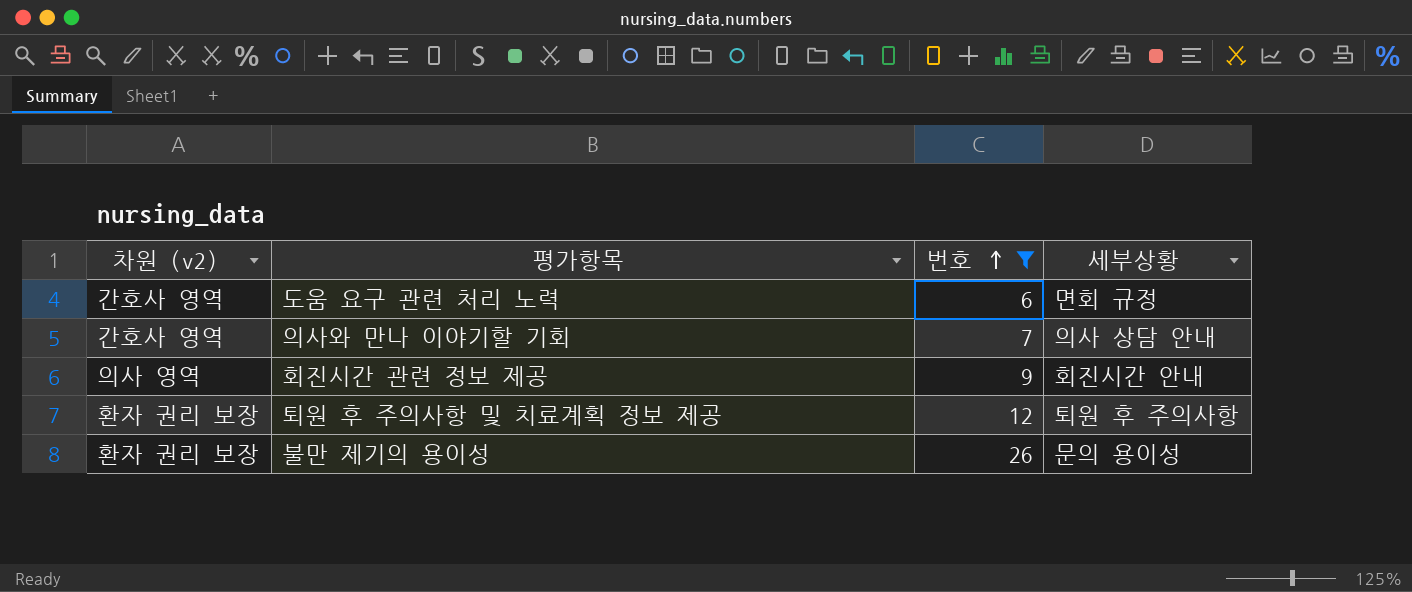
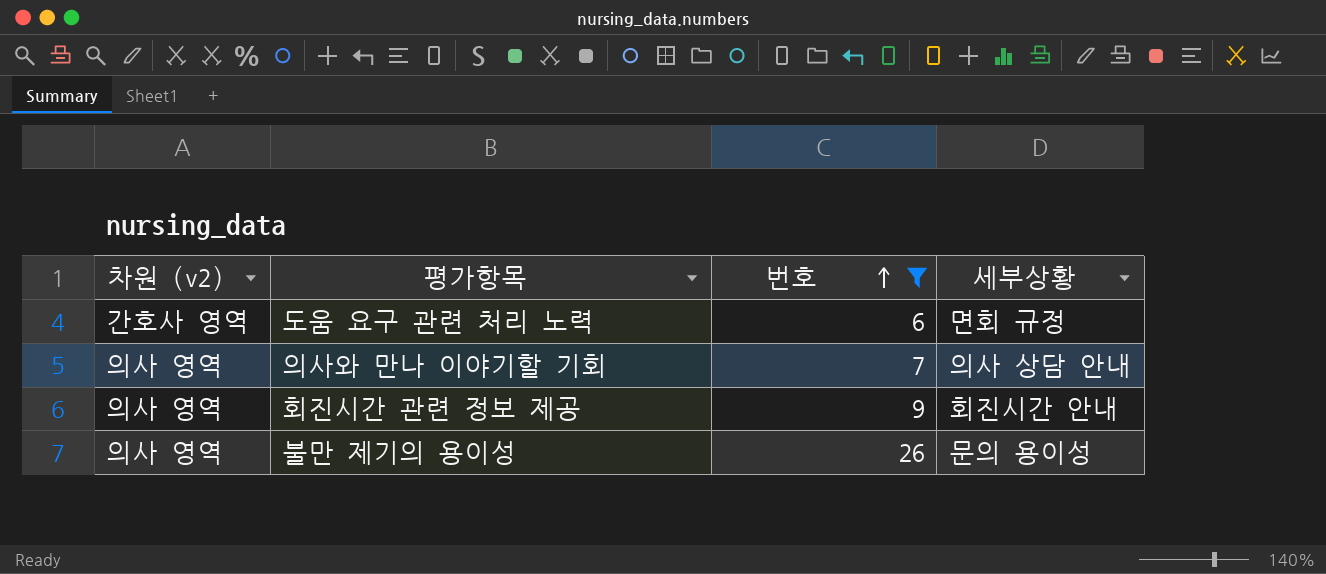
row 퇴원 후 주의사항 및 치료계획 정보 제공: 환자 권리 보장 | 12 | 퇴원 후 주의사항 -> none
의사와 만나 이야기할 기회 | 차원 (v2): 간호사 영역 -> 의사 영역
불만 제기의 용이성 | 차원 (v2): 환자 권리 보장 -> 의사 영역

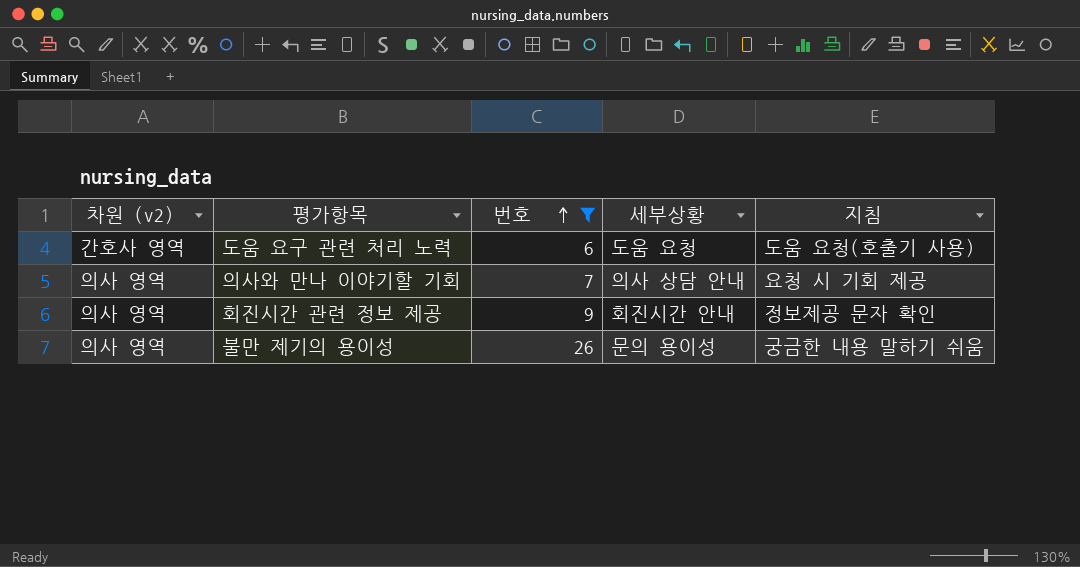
column 지침 | position: none -> 5
도움 요구 관련 처리 노력 | 세부상황: 면회 규정 -> 도움 요청

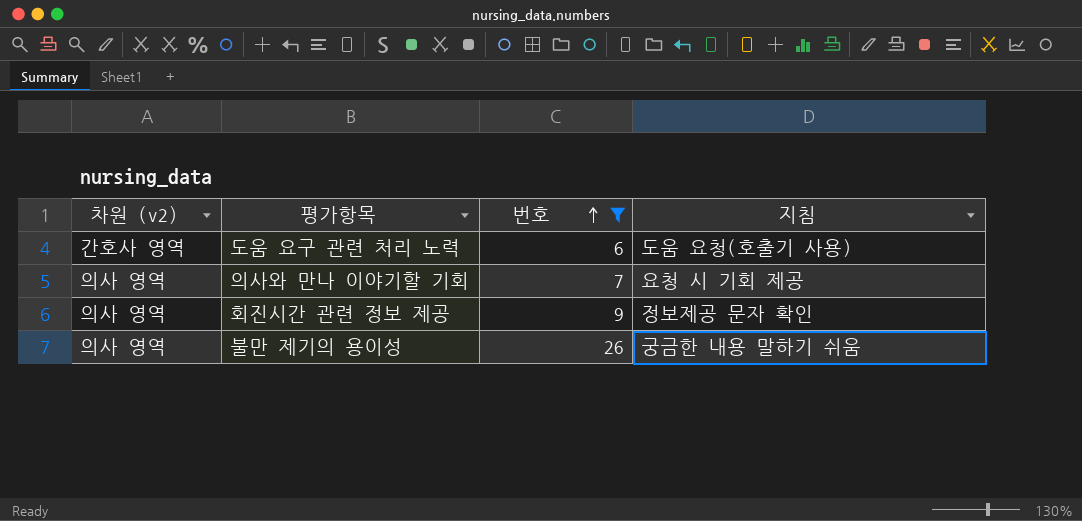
column 세부상황 | position: 4 -> none

